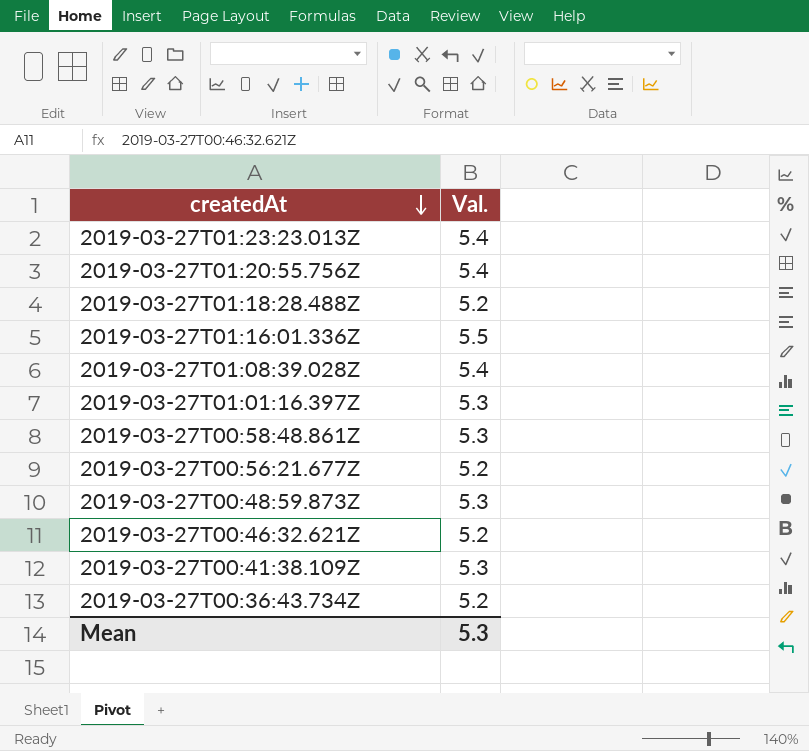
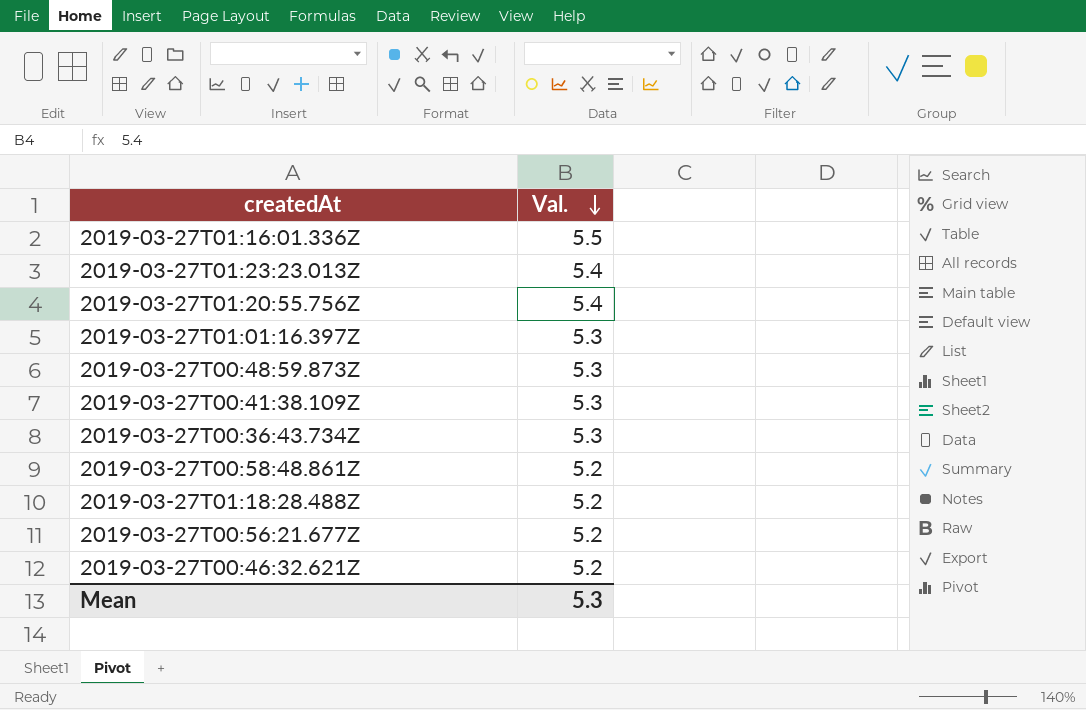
row order: createdAt descending -> Val. descending
row 2019-03-27T01:08:39.028Z: 5.4 -> none
2019-03-27T00:36:43.734Z | Val.: 5.2 -> 5.3
2019-03-27T00:58:48.861Z | Val.: 5.3 -> 5.2

